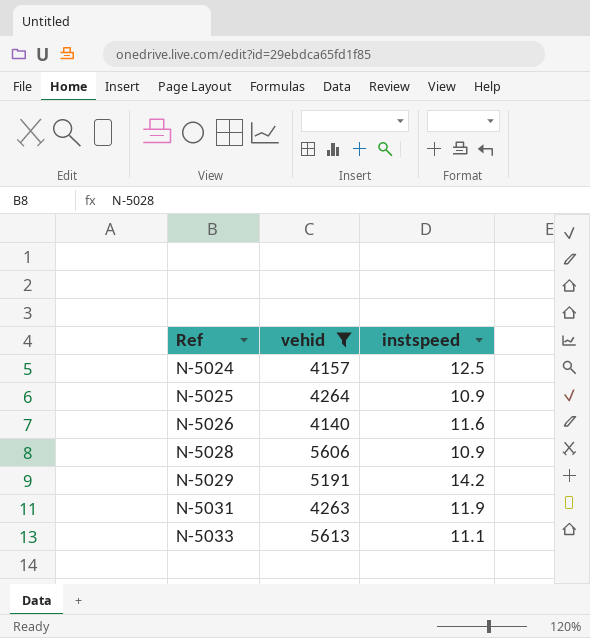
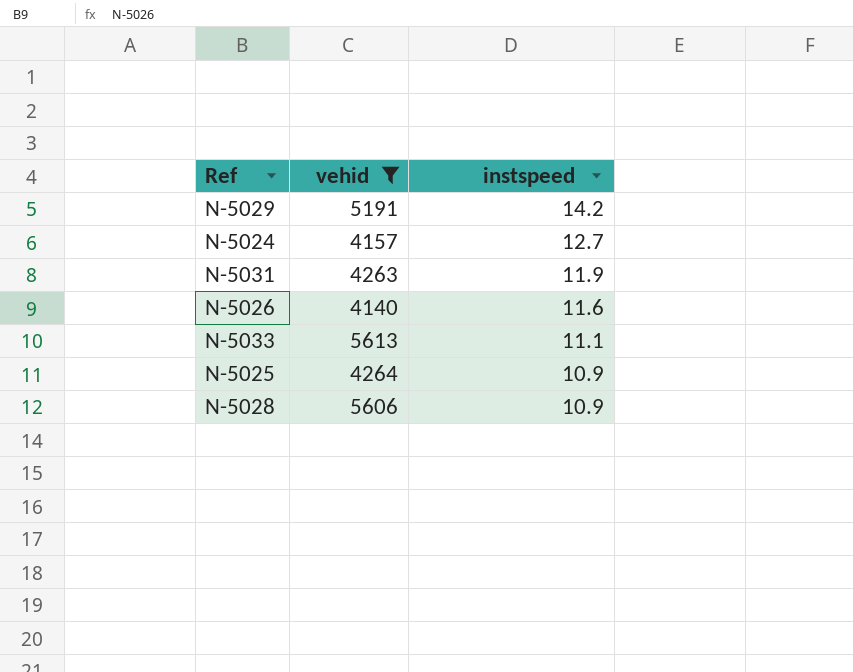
row order: Ref ascending -> instspeed descending
N-5024 | instspeed: 12.5 -> 12.7

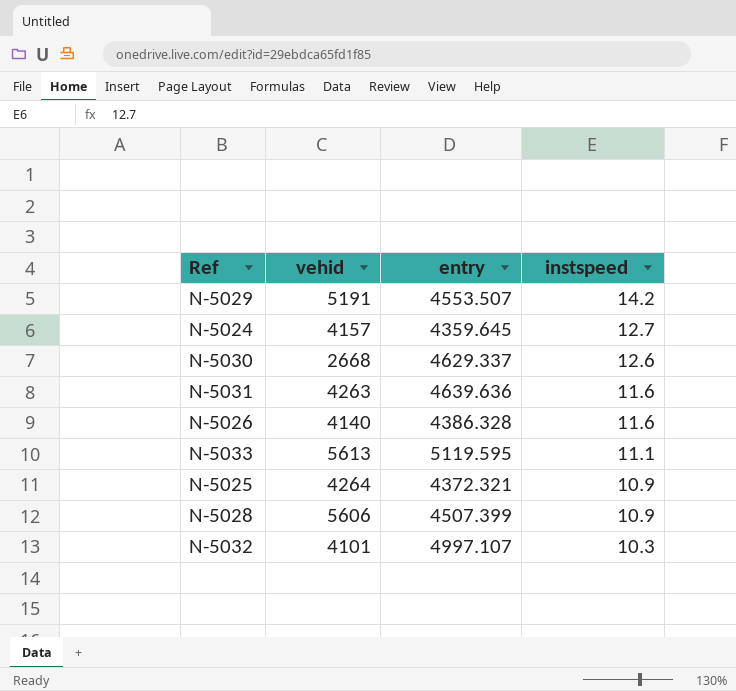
filter: vehid >= 4140 -> none
column entry | position: none -> 3
N-5031 | instspeed: 11.9 -> 11.6

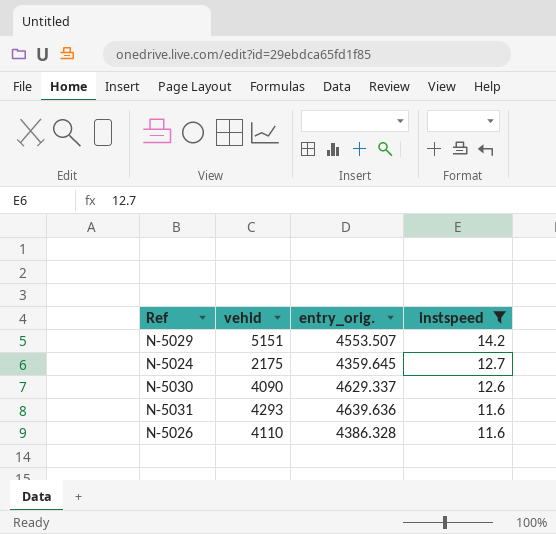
filter: none -> instspeed >= 11.6
column name: entry -> entry_orig.
N-5029 | vehid: 5191 -> 5151
N-5024 | vehid: 4157 -> 2175
N-5030 | vehid: 2668 -> 4090
N-5031 | vehid: 4263 -> 4293
N-5026 | vehid: 4140 -> 4110

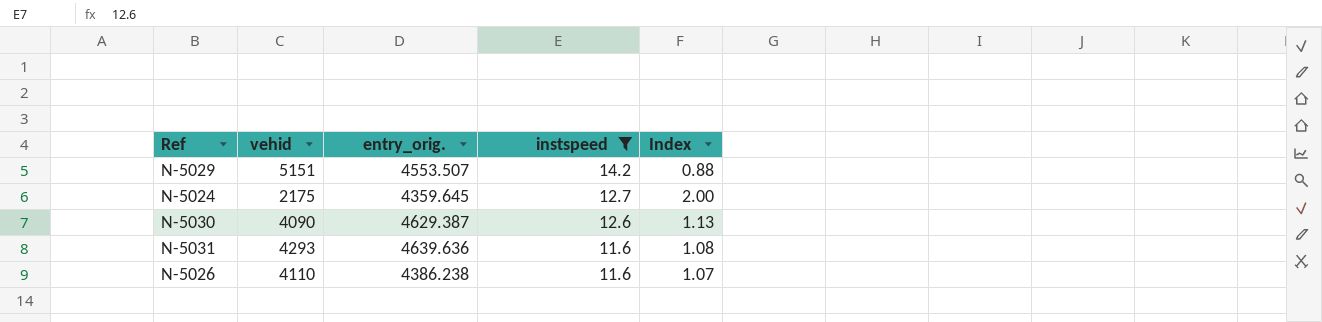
column Index | formula: none -> [entry_orig.] / [vehid]
N-5030 | entry_orig.: 4629.337 -> 4629.387
N-5026 | entry_orig.: 4386.328 -> 4386.238

